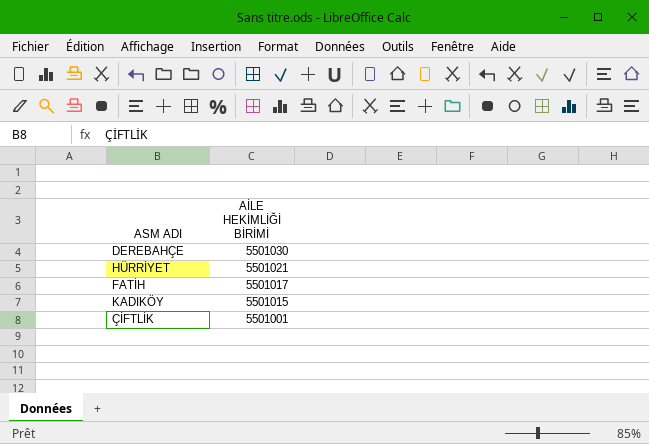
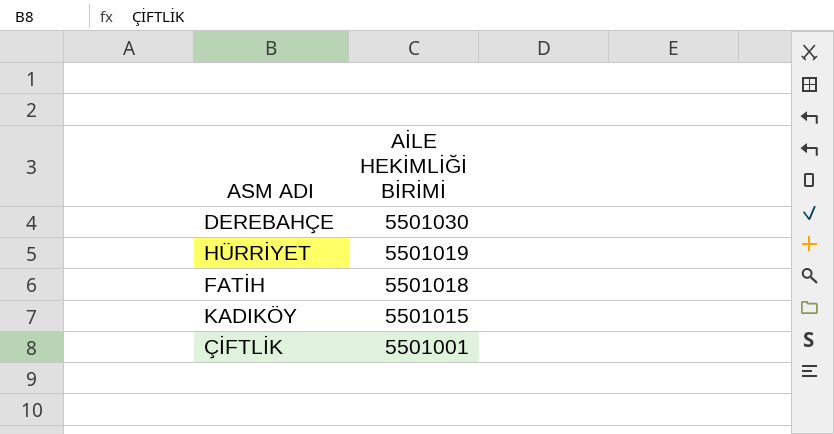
HÜRRİYET | AİLE HEKİMLİĞİ BİRİMİ: 5501021 -> 5501019
FATİH | AİLE HEKİMLİĞİ BİRİMİ: 5501017 -> 5501018

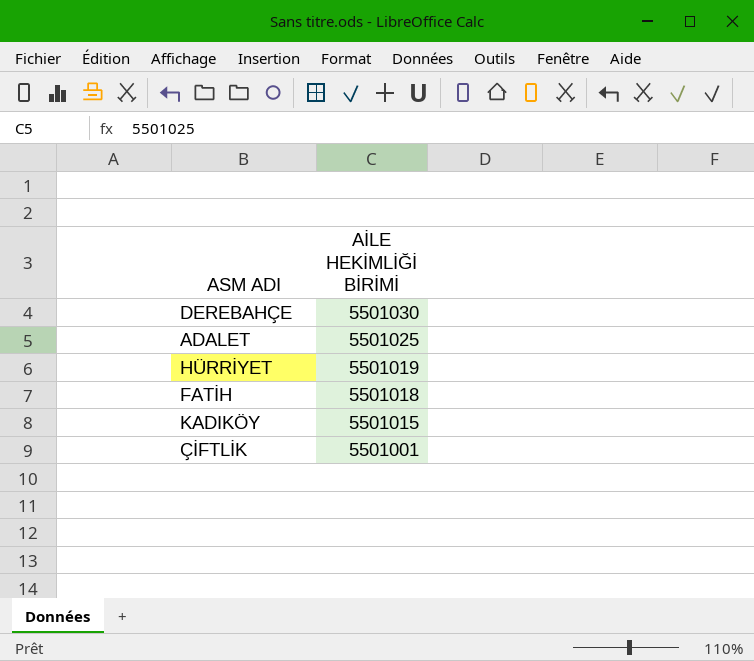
row ADALET: none -> 5501025

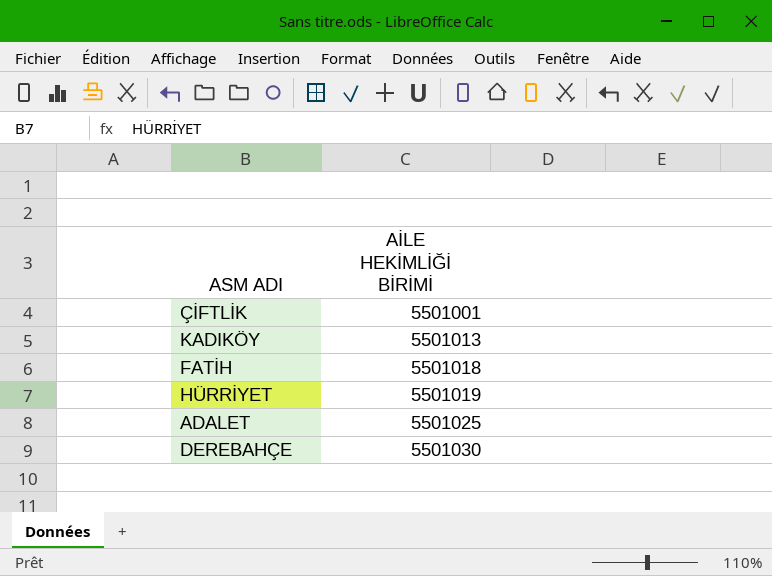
row order: AİLE HEKİMLİĞİ BİRİMİ descending -> AİLE HEKİMLİĞİ BİRİMİ ascending
KADIKÖY | AİLE HEKİMLİĞİ BİRİMİ: 5501015 -> 5501013

